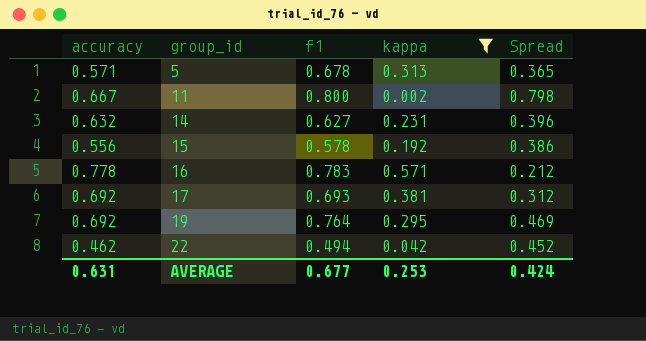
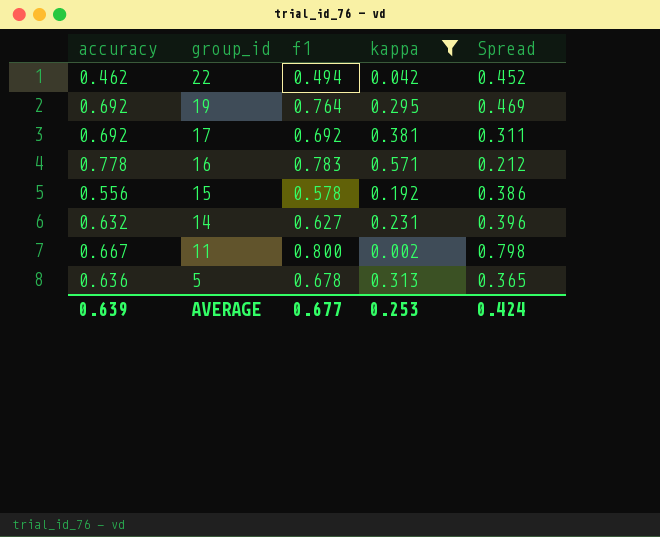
row order: group_id ascending -> group_id descending
17 | f1: 0.693 -> 0.692
17 | Spread: 0.312 -> 0.311
5 | accuracy: 0.571 -> 0.636
AVERAGE | accuracy: 0.631 -> 0.639

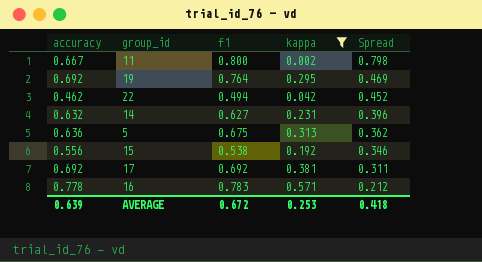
row order: group_id descending -> Spread descending
5 | f1: 0.678 -> 0.675
5 | Spread: 0.365 -> 0.362
15 | f1: 0.578 -> 0.538
15 | Spread: 0.386 -> 0.346
AVERAGE | f1: 0.677 -> 0.672
AVERAGE | Spread: 0.424 -> 0.418

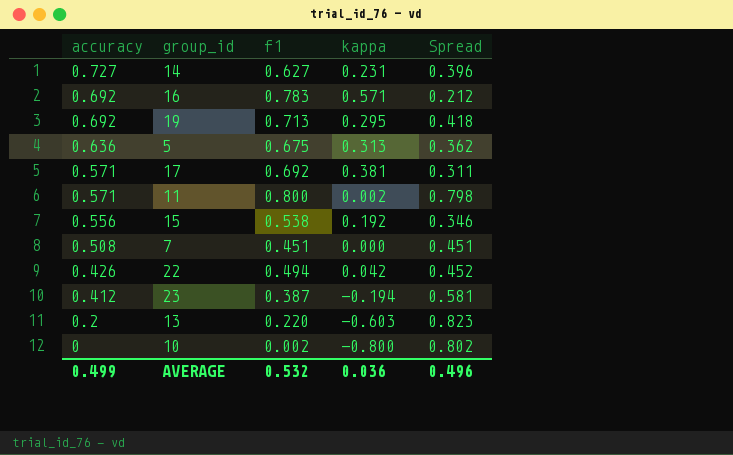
filter: kappa >= 0.002 -> none
row order: Spread descending -> accuracy descending
14 | accuracy: 0.632 -> 0.727
16 | accuracy: 0.778 -> 0.692
19 | f1: 0.764 -> 0.713
19 | Spread: 0.469 -> 0.418
17 | accuracy: 0.692 -> 0.571
11 | accuracy: 0.667 -> 0.571
22 | accuracy: 0.462 -> 0.426
AVERAGE | accuracy: 0.639 -> 0.499
AVERAGE | f1: 0.672 -> 0.532
AVERAGE | kappa: 0.253 -> 0.036
AVERAGE | Spread: 0.418 -> 0.496

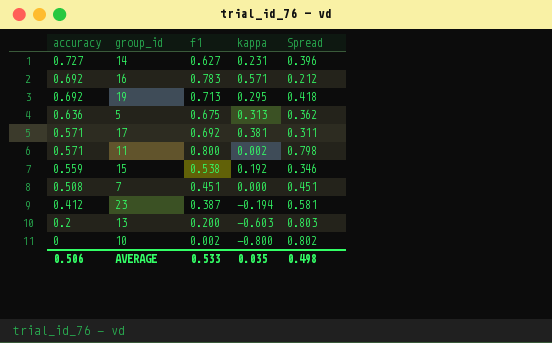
row 22: 0.426 | 0.494 | 0.042 | 0.452 -> none
15 | accuracy: 0.556 -> 0.559
13 | f1: 0.220 -> 0.200
13 | Spread: 0.823 -> 0.803
AVERAGE | accuracy: 0.499 -> 0.506
AVERAGE | f1: 0.532 -> 0.533
AVERAGE | kappa: 0.036 -> 0.035
AVERAGE | Spread: 0.496 -> 0.498

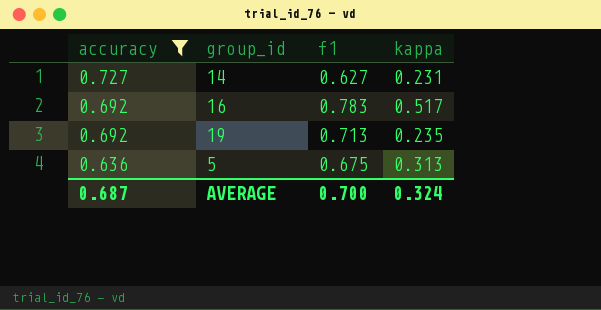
filter: none -> accuracy >= 0.636
column Spread | formula: [f1] - [kappa] -> none
16 | kappa: 0.571 -> 0.517
19 | kappa: 0.295 -> 0.235
AVERAGE | accuracy: 0.506 -> 0.687
AVERAGE | f1: 0.533 -> 0.700
AVERAGE | kappa: 0.035 -> 0.324

